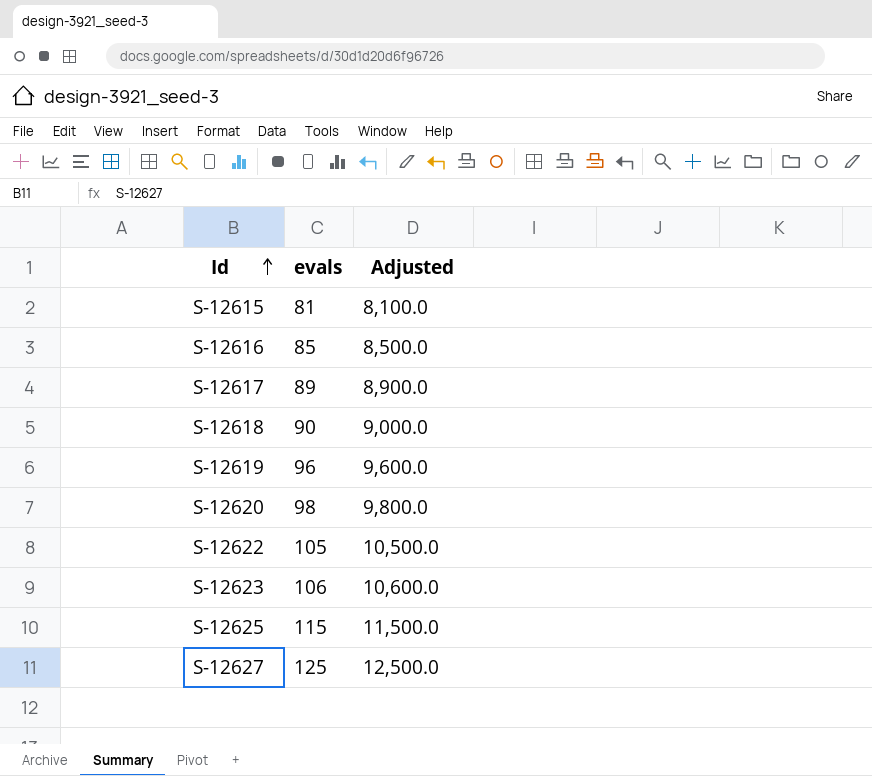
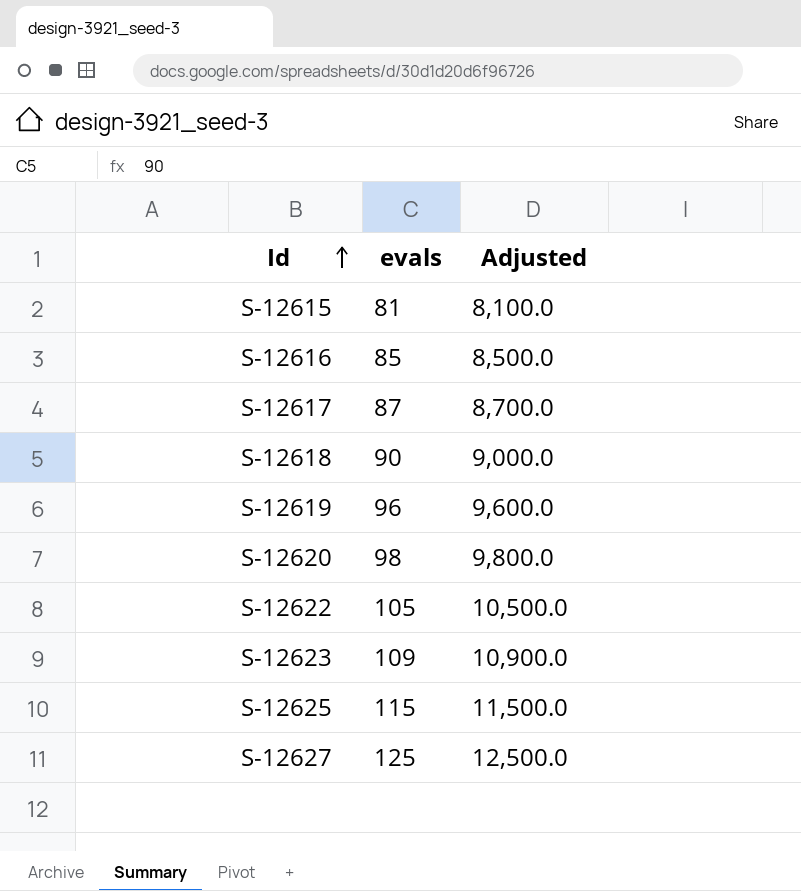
S-12617 | evals: 89 -> 87
S-12617 | Adjusted: 8,900.0 -> 8,700.0
S-12623 | evals: 106 -> 109
S-12623 | Adjusted: 10,600.0 -> 10,900.0

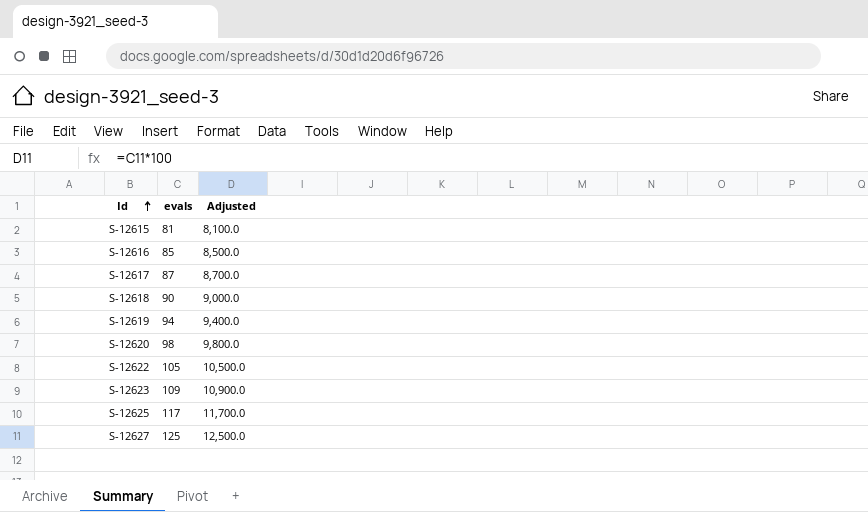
S-12619 | evals: 96 -> 94
S-12619 | Adjusted: 9,600.0 -> 9,400.0
S-12625 | evals: 115 -> 117
S-12625 | Adjusted: 11,500.0 -> 11,700.0

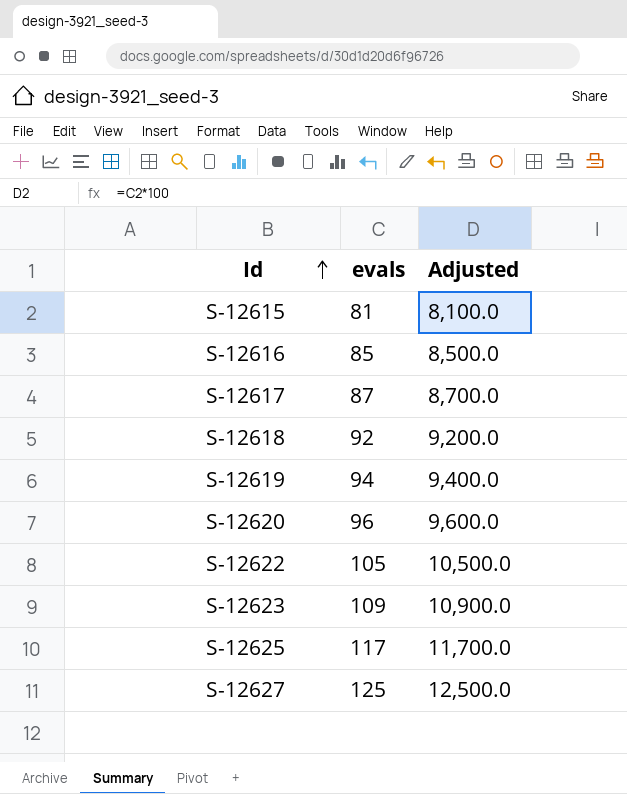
S-12618 | evals: 90 -> 92
S-12618 | Adjusted: 9,000.0 -> 9,200.0
S-12620 | evals: 98 -> 96
S-12620 | Adjusted: 9,800.0 -> 9,600.0

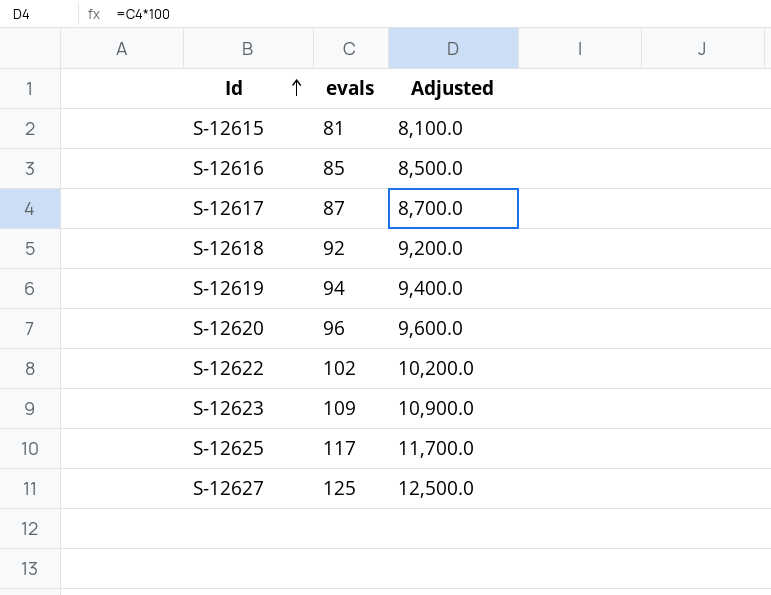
S-12622 | evals: 105 -> 102
S-12622 | Adjusted: 10,500.0 -> 10,200.0

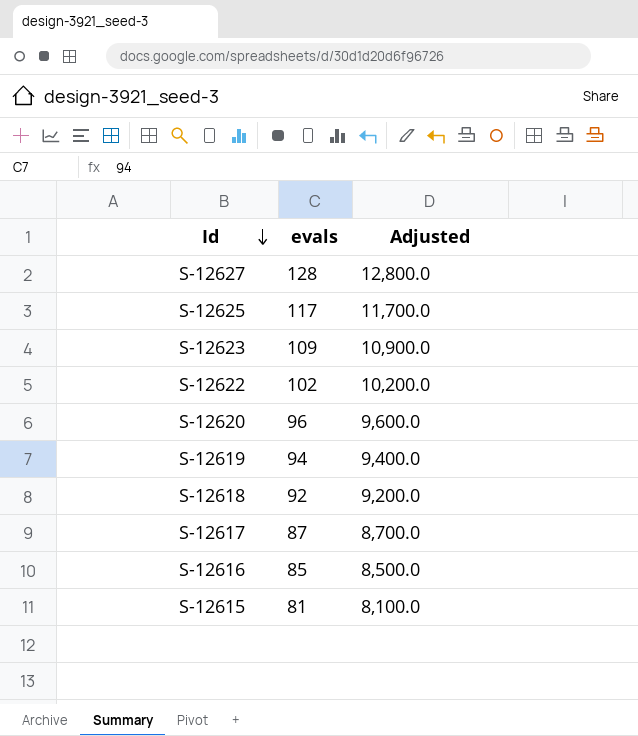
row order: Id ascending -> Id descending
S-12627 | evals: 125 -> 128
S-12627 | Adjusted: 12,500.0 -> 12,800.0

